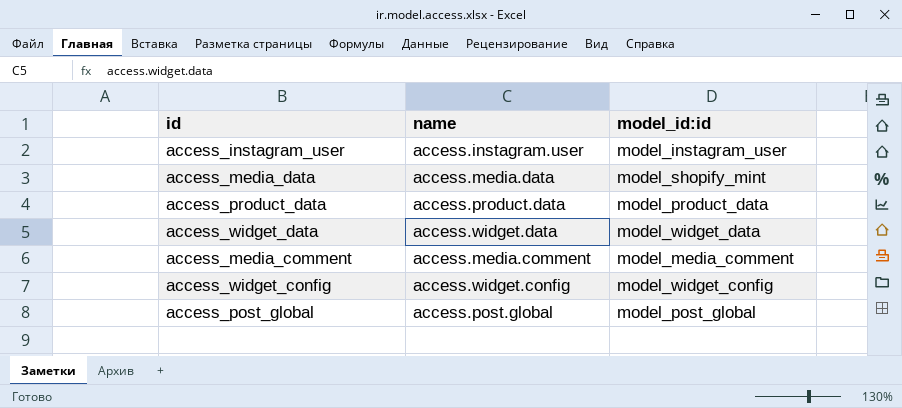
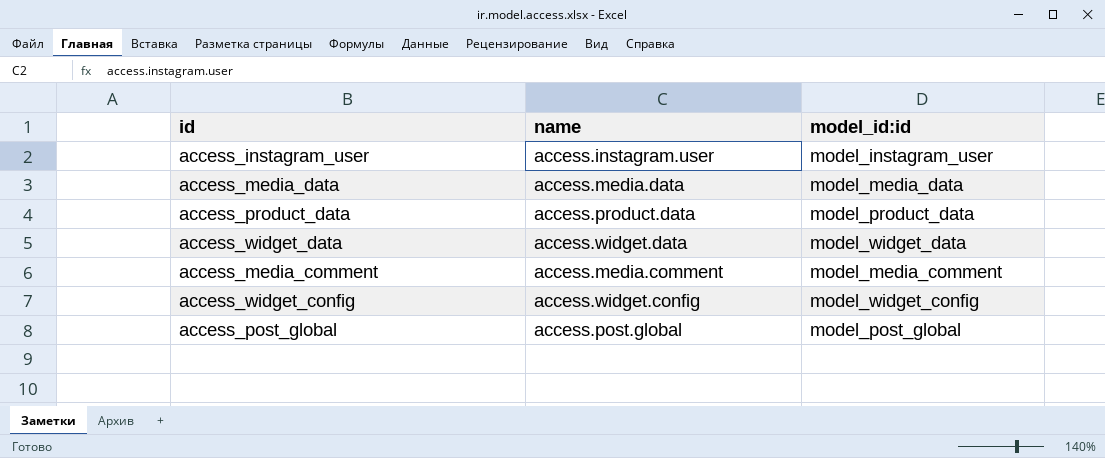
access_media_data | model_id:id: model_shopify_mint -> model_media_data

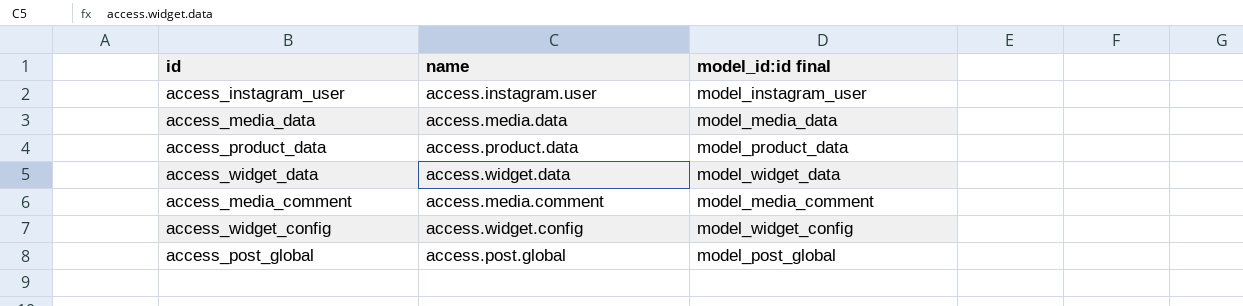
column name: model_id:id -> model_id:id final

